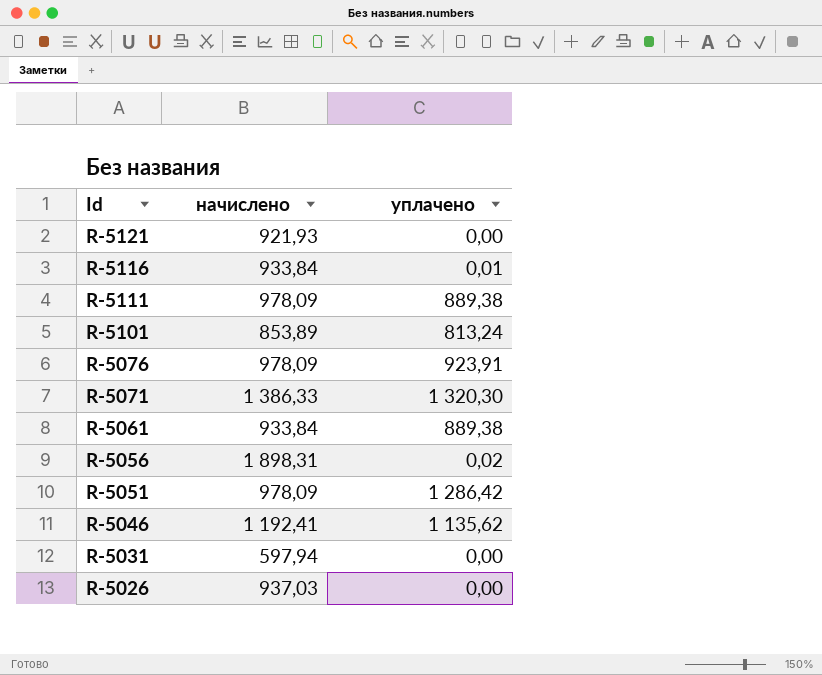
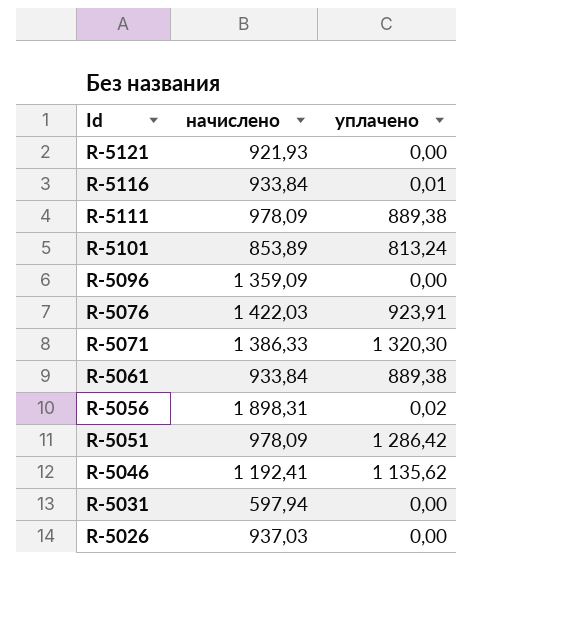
row R-5096: none -> 1 359,09 | 0,00
R-5076 | начислено: 978,09 -> 1 422,03

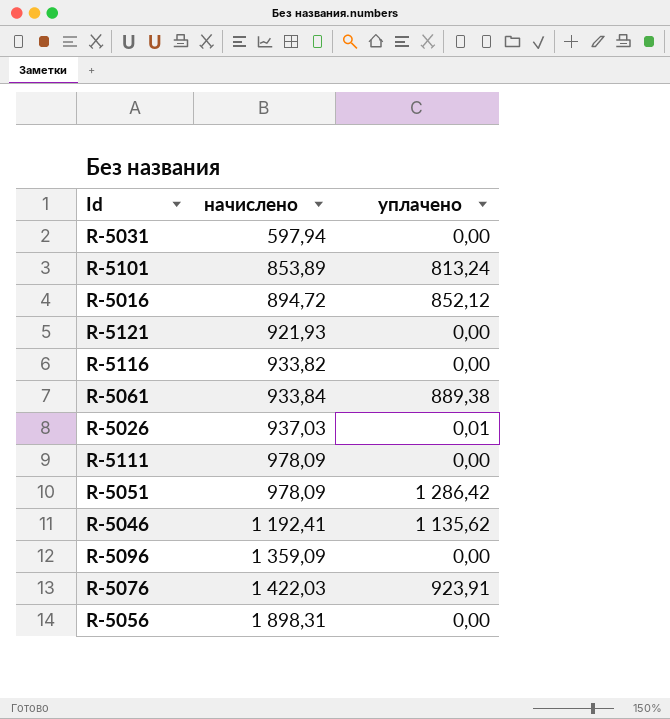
row order: Id descending -> начислено ascending
row R-5071: 1 386,33 | 1 320,30 -> none
row R-5016: none -> 894,72 | 852,12
R-5116 | начислено: 933,84 -> 933,82
R-5116 | уплачено: 0,01 -> 0,00
R-5026 | уплачено: 0,00 -> 0,01
R-5111 | уплачено: 889,38 -> 0,00
R-5056 | уплачено: 0,02 -> 0,00

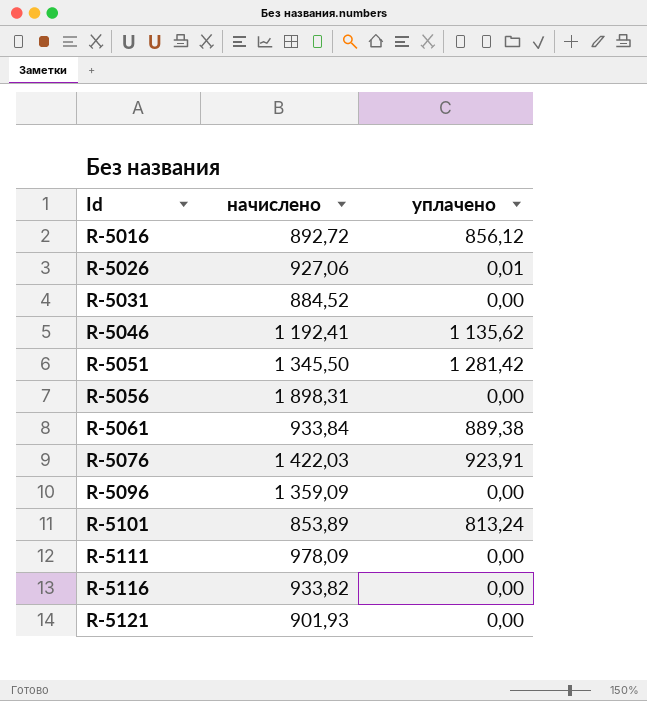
row order: начислено ascending -> Id ascending
R-5016 | начислено: 894,72 -> 892,72
R-5016 | уплачено: 852,12 -> 856,12
R-5026 | начислено: 937,03 -> 927,06
R-5031 | начислено: 597,94 -> 884,52
R-5051 | начислено: 978,09 -> 1 345,50
R-5051 | уплачено: 1 286,42 -> 1 281,42
R-5121 | начислено: 921,93 -> 901,93

